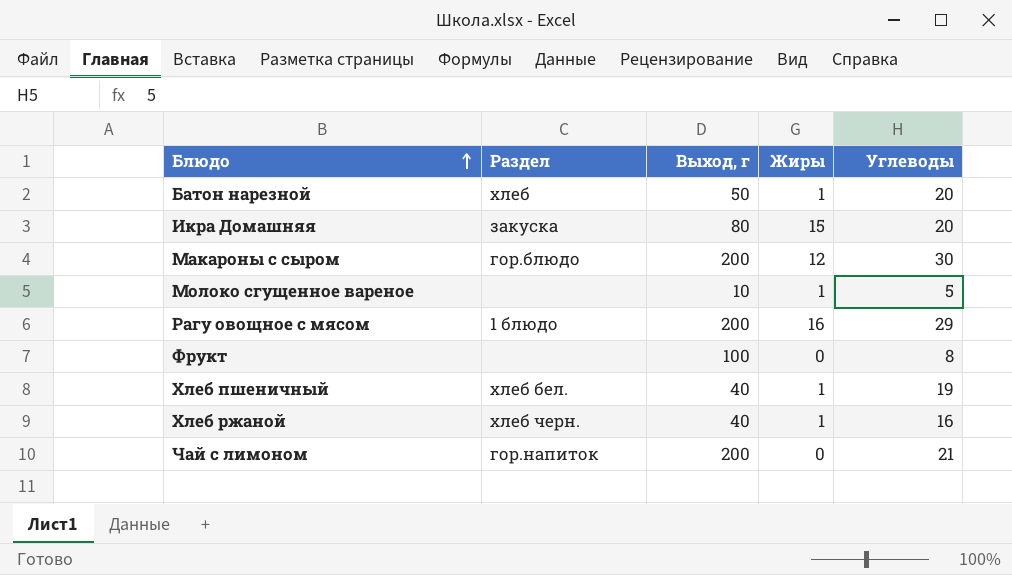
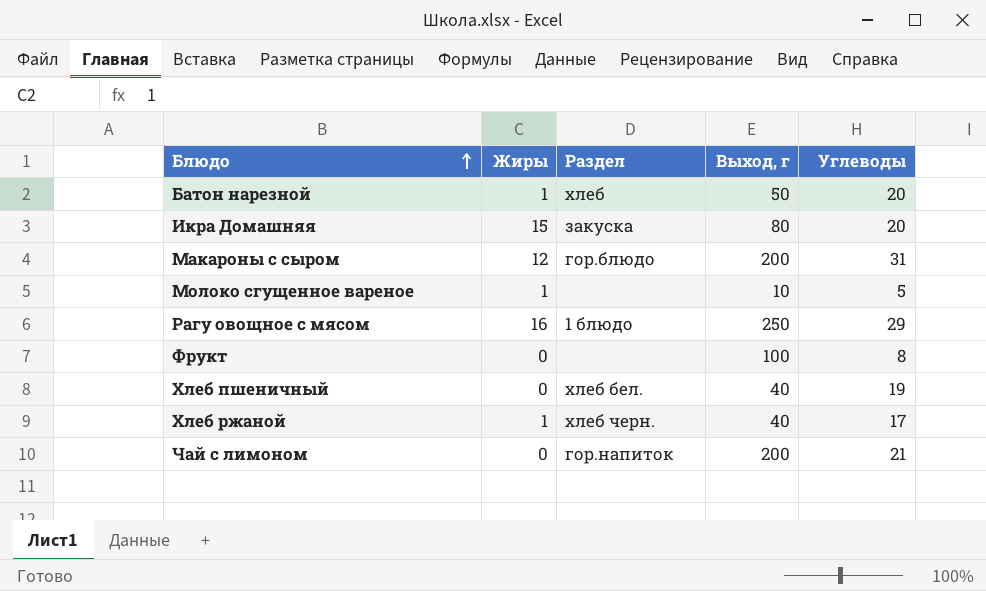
column Жиры | position: 4 -> 2
Макароны с сыром | Углеводы: 30 -> 31
Рагу овощное с мясом | Выход, г: 200 -> 250
Хлеб пшеничный | Жиры: 1 -> 0
Хлеб ржаной | Углеводы: 16 -> 17

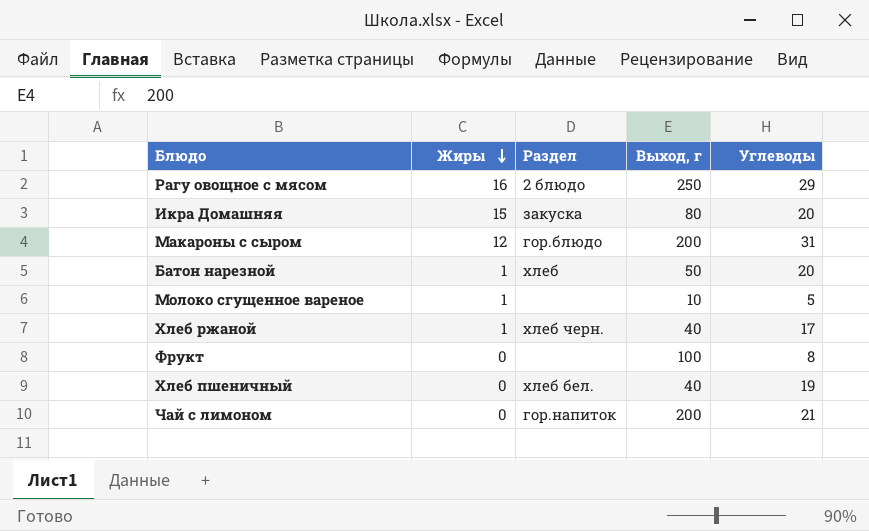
row order: Блюдо ascending -> Жиры descending
Рагу овощное с мясом | Раздел: 1 блюдо -> 2 блюдо

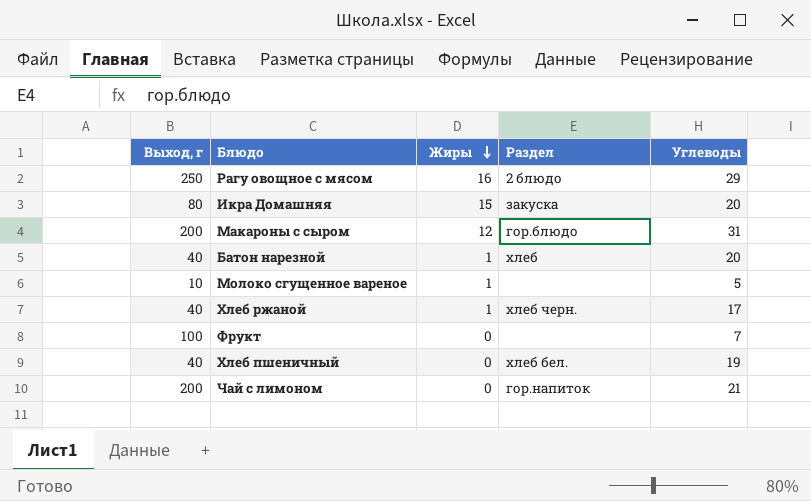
column Выход, г | position: 4 -> 1
Батон нарезной | Выход, г: 50 -> 40
Фрукт | Углеводы: 8 -> 7

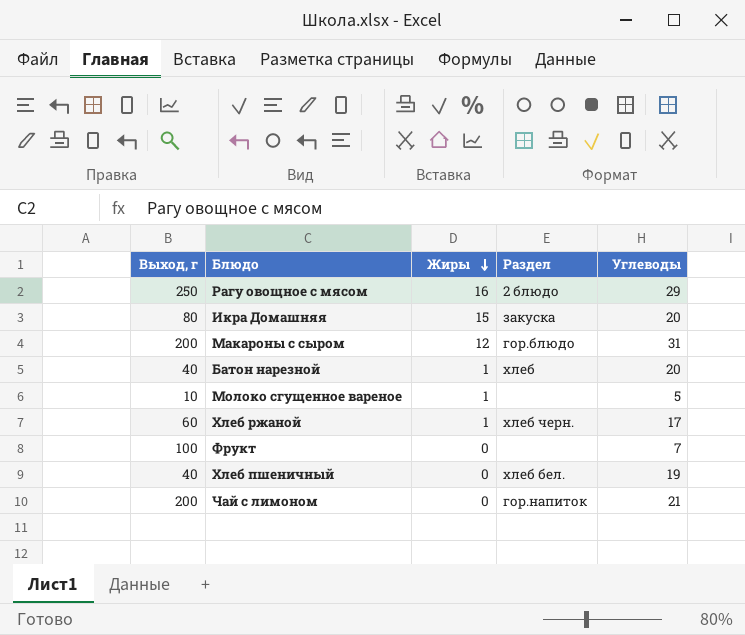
Хлеб ржаной | Выход, г: 40 -> 60

